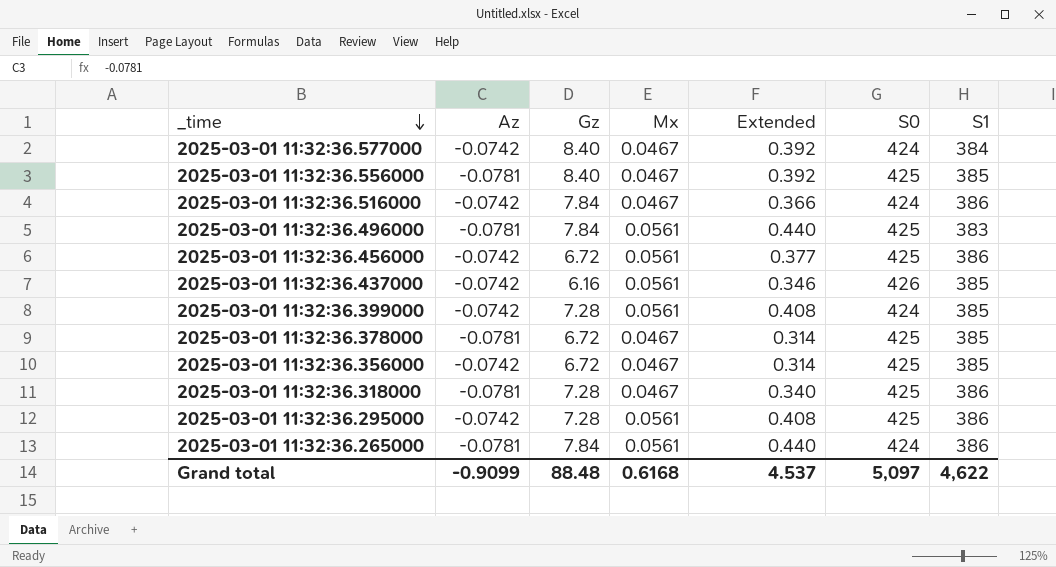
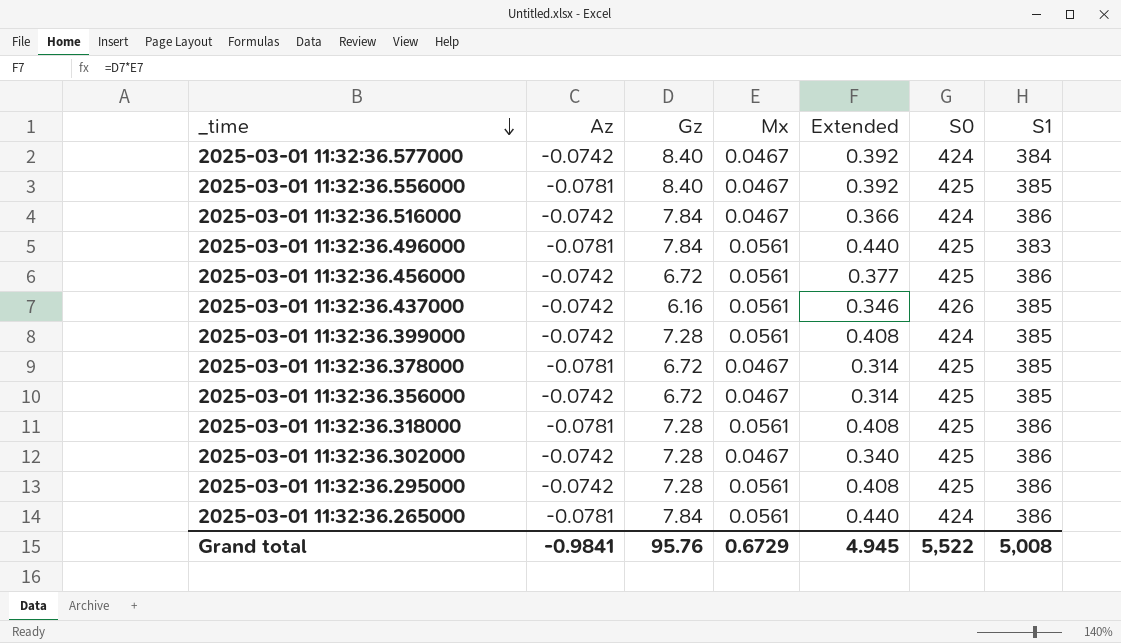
2025-03-01 11:32:36.318000 | Mx: 0.0467 -> 0.0561
2025-03-01 11:32:36.318000 | Extended: 0.340 -> 0.408
row 2025-03-01 11:32:36.302000: none -> -0.0742 | 7.28 | 0.0467 | 0.340 | 425 | 386
Grand total | Az: -0.9099 -> -0.9841
Grand total | Gz: 88.48 -> 95.76
Grand total | Mx: 0.6168 -> 0.6729
Grand total | Extended: 4.537 -> 4.945
Grand total | S0: 5,097 -> 5,522
Grand total | S1: 4,622 -> 5,008

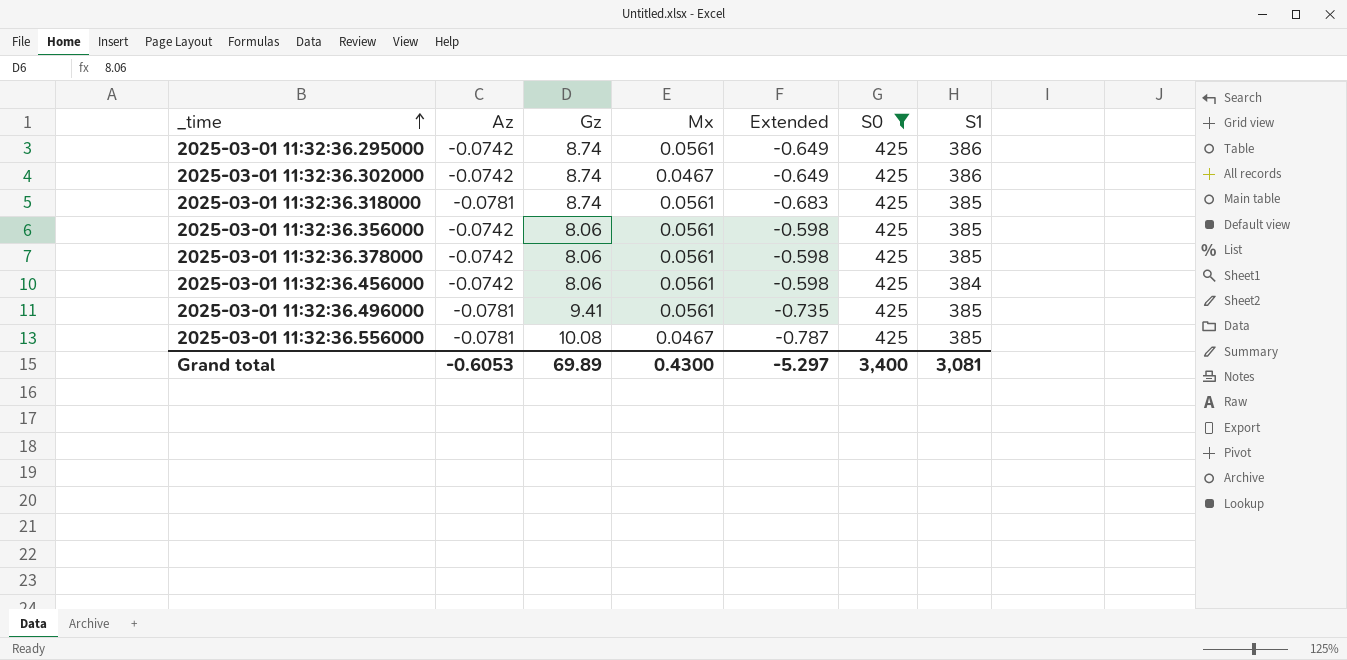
filter: none -> S0 = 425
row order: _time descending -> _time ascending
column Extended | formula: [Gz] * [Mx] -> [Az] * [Gz]
2025-03-01 11:32:36.295000 | Gz: 7.28 -> 8.74
2025-03-01 11:32:36.302000 | Gz: 7.28 -> 8.74
2025-03-01 11:32:36.318000 | Gz: 7.28 -> 8.74
2025-03-01 11:32:36.318000 | S1: 386 -> 385
2025-03-01 11:32:36.356000 | Gz: 6.72 -> 8.06
2025-03-01 11:32:36.356000 | Mx: 0.0467 -> 0.0561
2025-03-01 11:32:36.378000 | Az: -0.0781 -> -0.0742
2025-03-01 11:32:36.378000 | Gz: 6.72 -> 8.06
2025-03-01 11:32:36.378000 | Mx: 0.0467 -> 0.0561
2025-03-01 11:32:36.456000 | Gz: 6.72 -> 8.06
2025-03-01 11:32:36.456000 | S1: 386 -> 384
2025-03-01 11:32:36.496000 | Gz: 7.84 -> 9.41
2025-03-01 11:32:36.496000 | S1: 383 -> 385
2025-03-01 11:32:36.556000 | Gz: 8.40 -> 10.08
Grand total | Az: -0.9841 -> -0.6053
Grand total | Gz: 95.76 -> 69.89
Grand total | Mx: 0.6729 -> 0.4300
Grand total | Extended: 4.945 -> -5.297
Grand total | S0: 5,522 -> 3,400
Grand total | S1: 5,008 -> 3,081

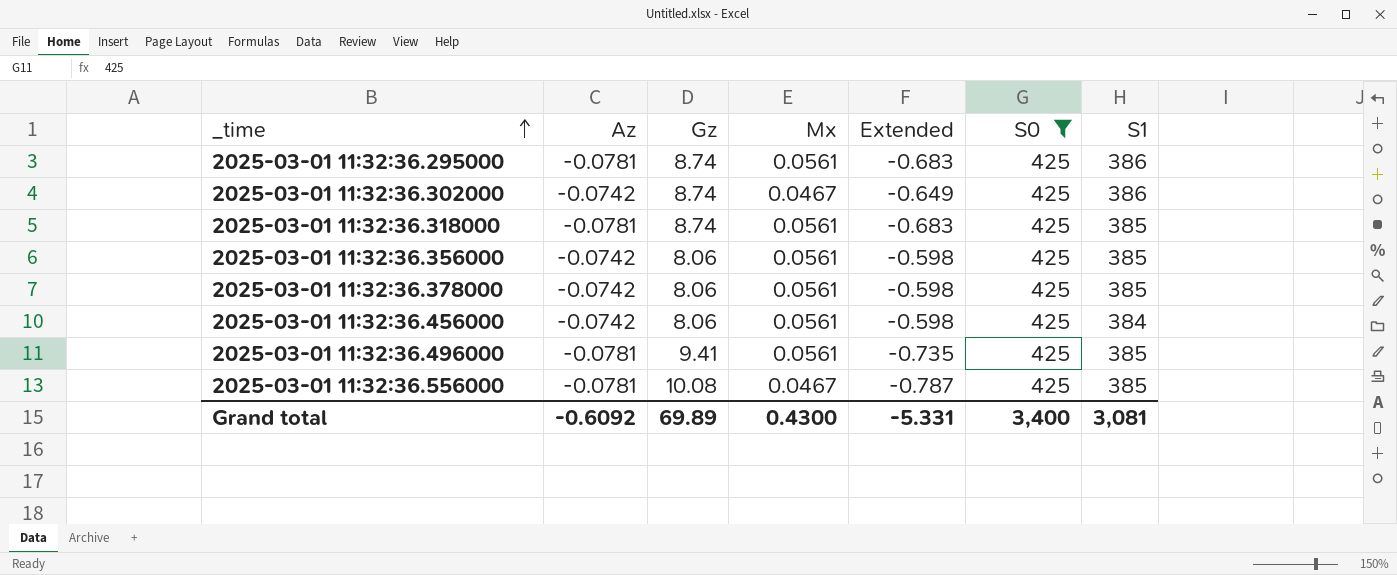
2025-03-01 11:32:36.295000 | Az: -0.0742 -> -0.0781
2025-03-01 11:32:36.295000 | Extended: -0.649 -> -0.683
Grand total | Az: -0.6053 -> -0.6092
Grand total | Extended: -5.297 -> -5.331

